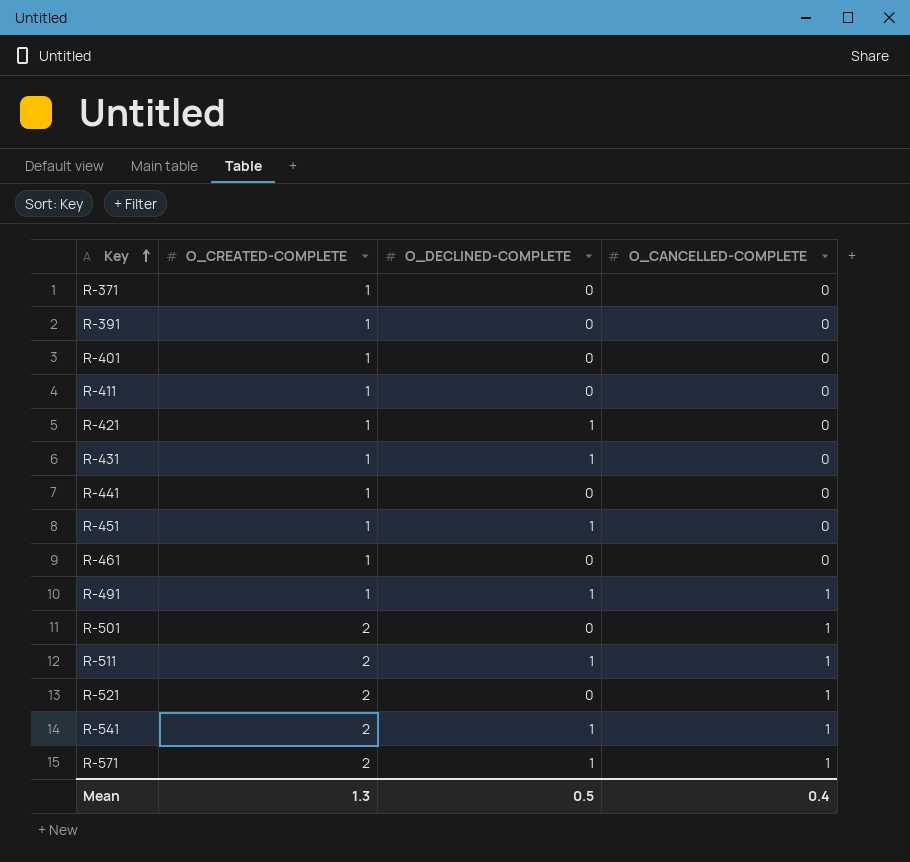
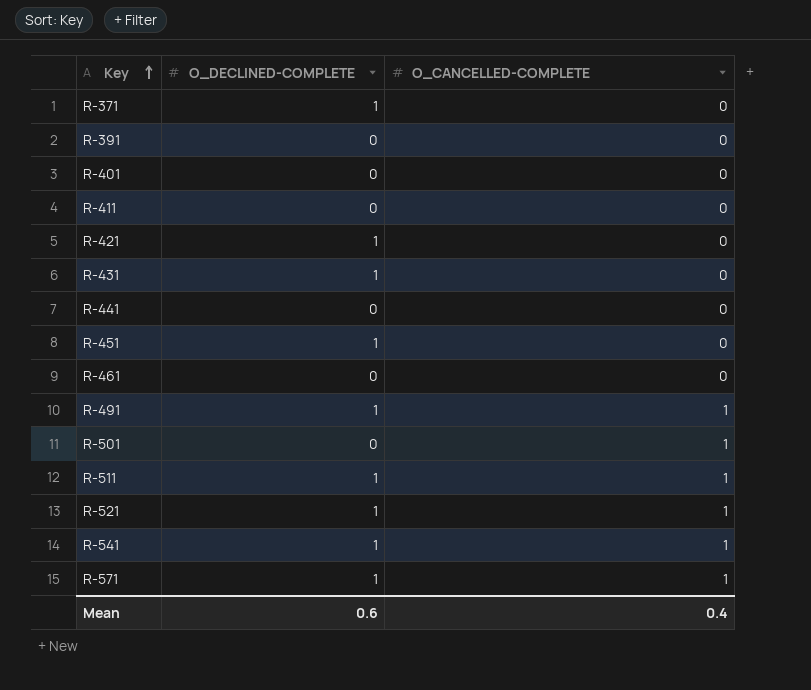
column O_CREATED-COMPLETE | position: 2 -> none
R-371 | O_DECLINED-COMPLETE: 0 -> 1
R-521 | O_DECLINED-COMPLETE: 0 -> 1
Mean | O_DECLINED-COMPLETE: 0.5 -> 0.6

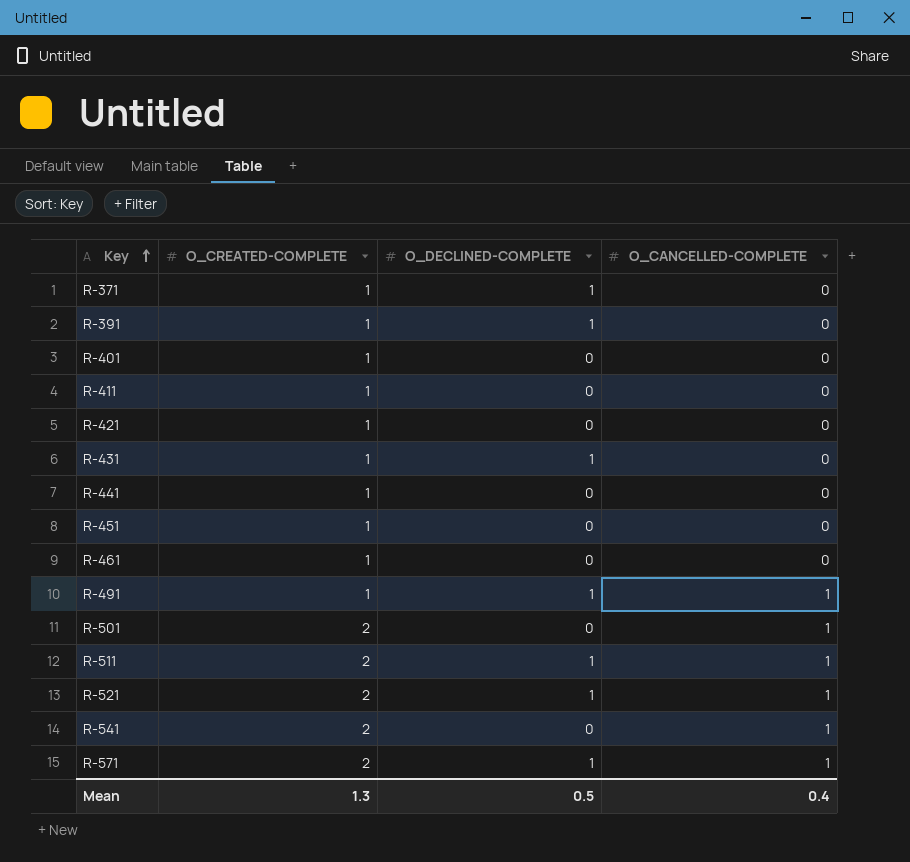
column O_CREATED-COMPLETE | position: none -> 2
R-391 | O_DECLINED-COMPLETE: 0 -> 1
R-421 | O_DECLINED-COMPLETE: 1 -> 0
R-451 | O_DECLINED-COMPLETE: 1 -> 0
R-541 | O_DECLINED-COMPLETE: 1 -> 0
Mean | O_DECLINED-COMPLETE: 0.6 -> 0.5

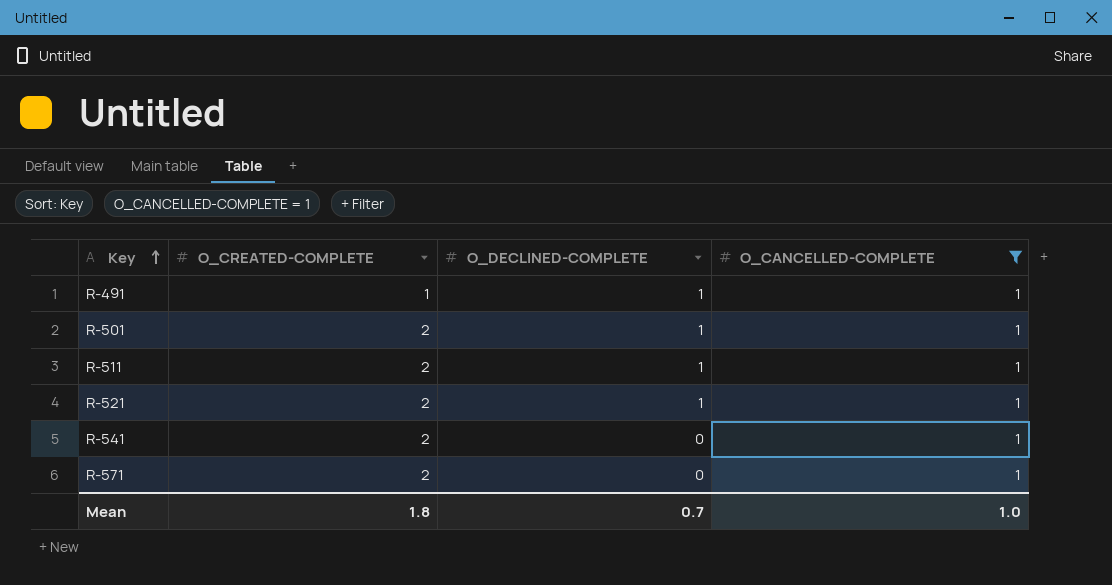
filter: none -> O_CANCELLED-COMPLETE = 1
R-501 | O_DECLINED-COMPLETE: 0 -> 1
R-571 | O_DECLINED-COMPLETE: 1 -> 0
Mean | O_CREATED-COMPLETE: 1.3 -> 1.8
Mean | O_DECLINED-COMPLETE: 0.5 -> 0.7
Mean | O_CANCELLED-COMPLETE: 0.4 -> 1.0

